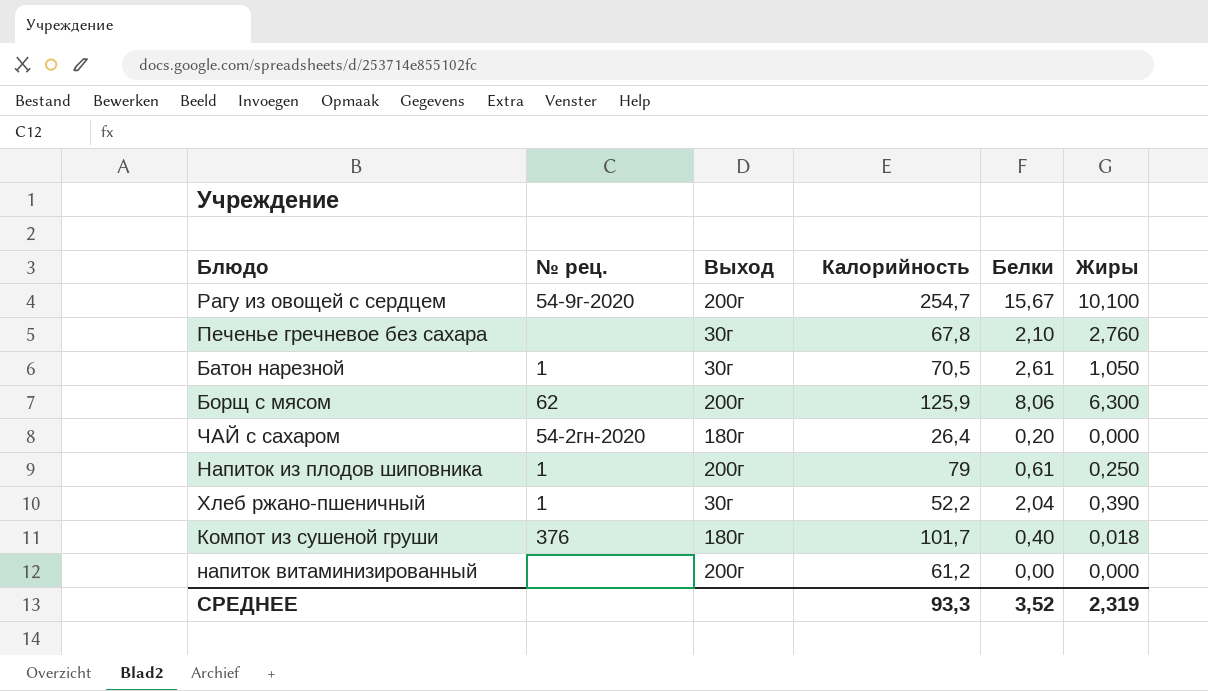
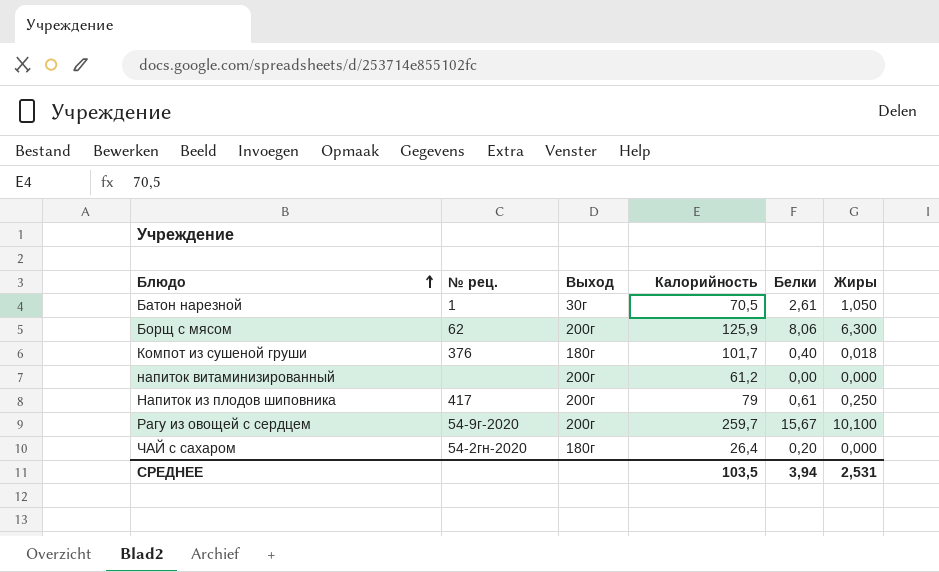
row order: none -> Блюдо ascending
row Печенье гречневое без сахара: none | 30г | 67,8 | 2,10 | 2,760 -> none
row Хлеб ржано-пшеничный: 1 | 30г | 52,2 | 2,04 | 0,390 -> none
Напиток из плодов шиповника | № рец.: 1 -> 417
Рагу из овощей с сердцем | Калорийность: 254,7 -> 259,7
СРЕДНЕЕ | Калорийность: 93,3 -> 103,5
СРЕДНЕЕ | Белки: 3,52 -> 3,94
СРЕДНЕЕ | Жиры: 2,319 -> 2,531

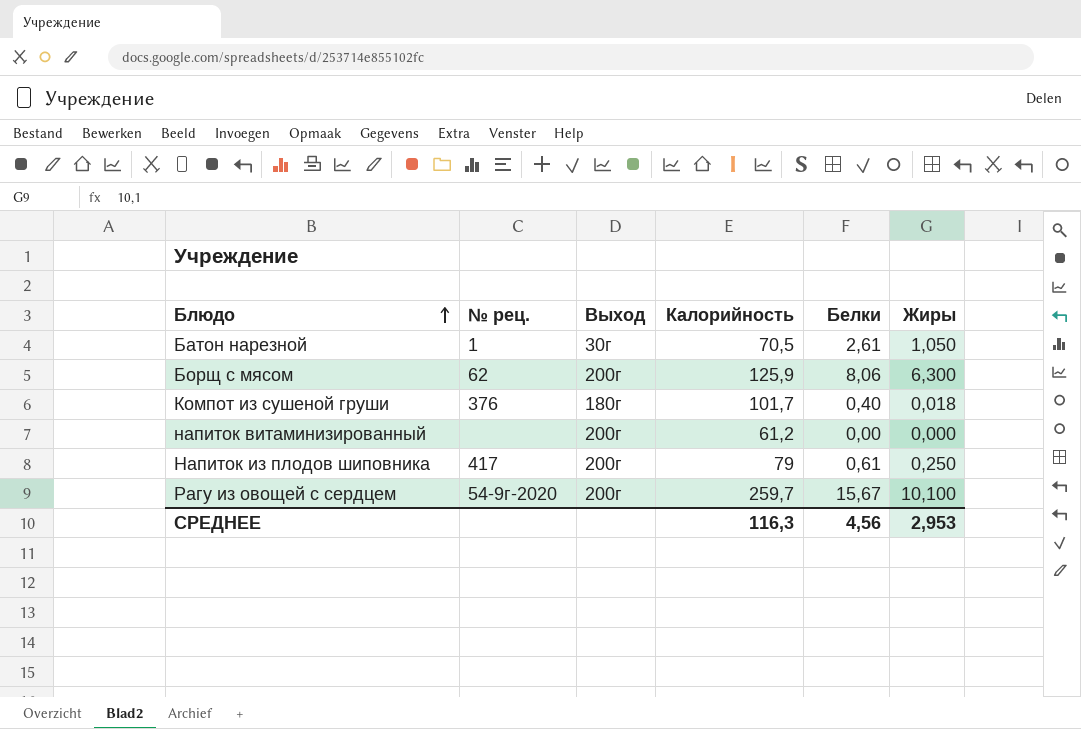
row ЧАЙ с сахаром: 54-2гн-2020 | 180г | 26,4 | 0,20 | 0,000 -> none
СРЕДНЕЕ | Калорийность: 103,5 -> 116,3
СРЕДНЕЕ | Белки: 3,94 -> 4,56
СРЕДНЕЕ | Жиры: 2,531 -> 2,953

